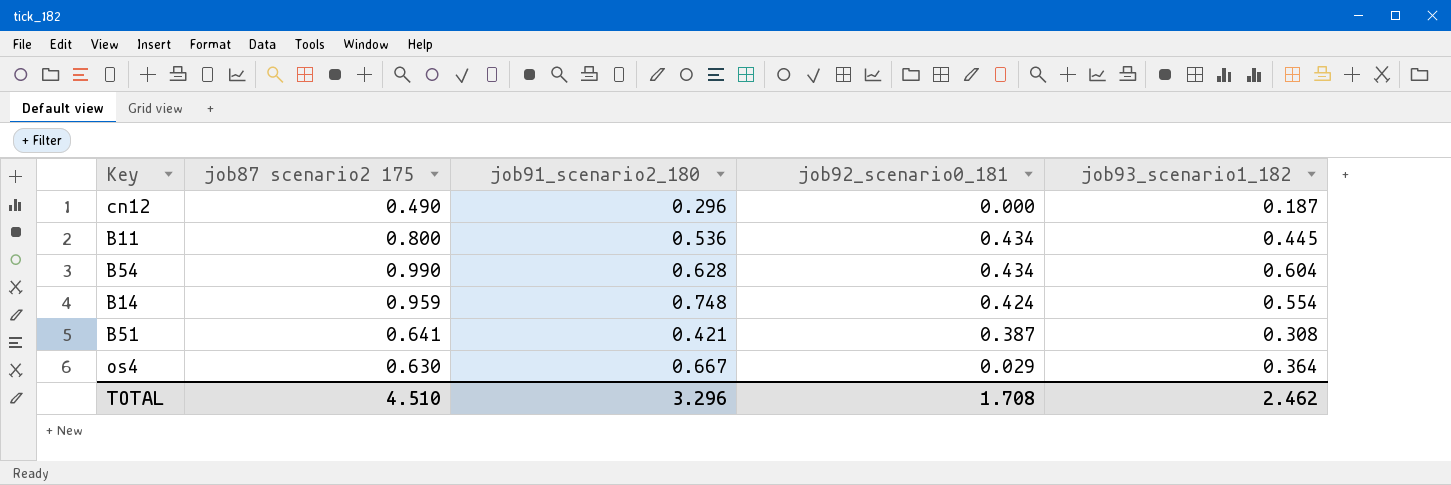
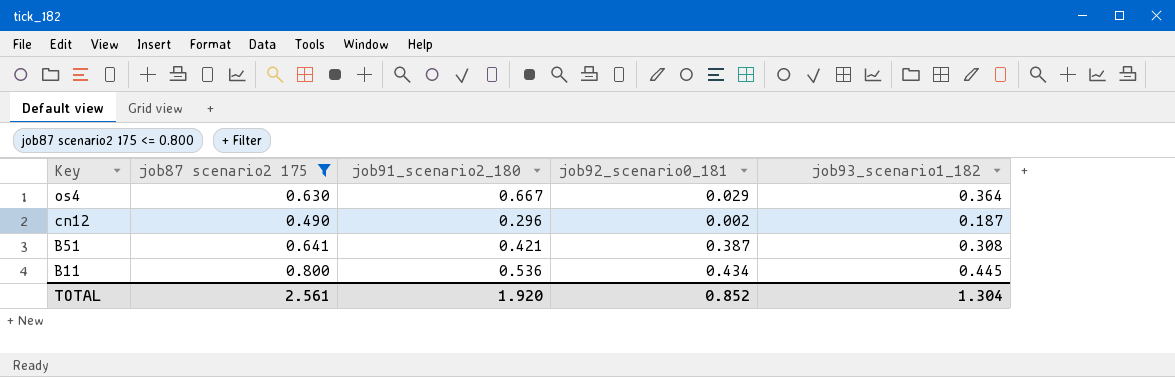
filter: none -> job87 scenario2 175 <= 0.800
row order: none -> Key descending
cn12 | job92_scenario0_181: 0.000 -> 0.002
TOTAL | job87 scenario2 175: 4.510 -> 2.561
TOTAL | job91_scenario2_180: 3.296 -> 1.920
TOTAL | job92_scenario0_181: 1.708 -> 0.852
TOTAL | job93_scenario1_182: 2.462 -> 1.304

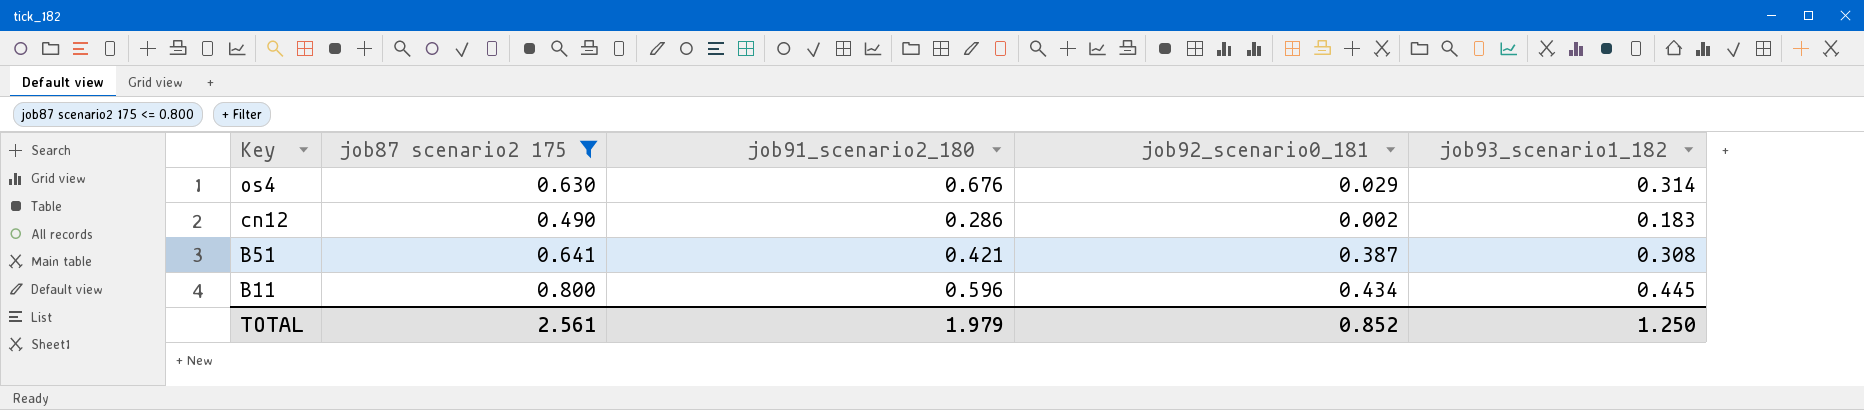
os4 | job91_scenario2_180: 0.667 -> 0.676
os4 | job93_scenario1_182: 0.364 -> 0.314
cn12 | job91_scenario2_180: 0.296 -> 0.286
cn12 | job93_scenario1_182: 0.187 -> 0.183
B11 | job91_scenario2_180: 0.536 -> 0.596
TOTAL | job91_scenario2_180: 1.920 -> 1.979
TOTAL | job93_scenario1_182: 1.304 -> 1.250

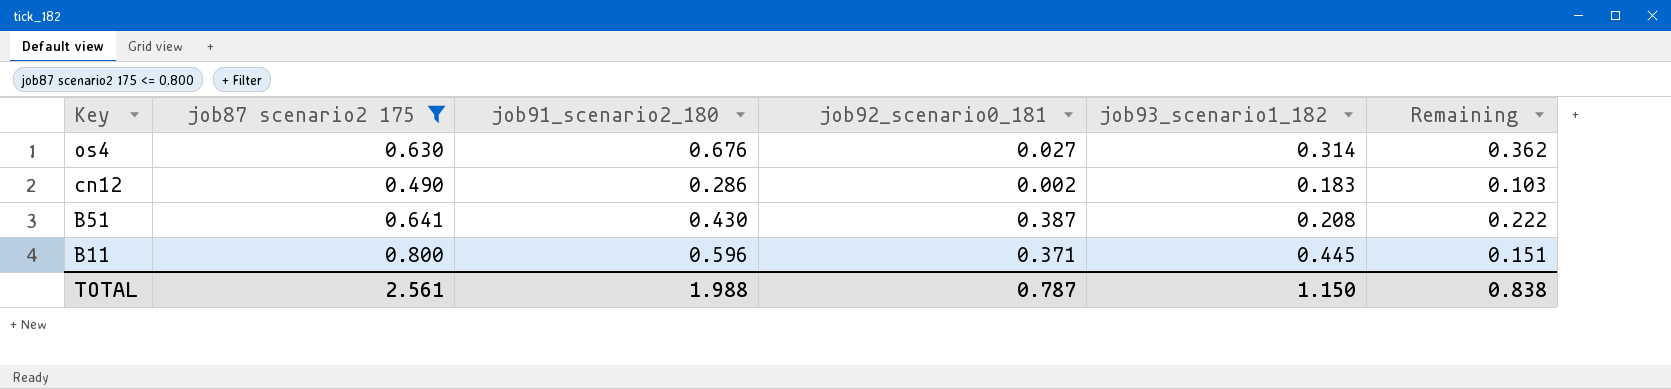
column Remaining | formula: none -> [job91_scenario2_180] - [job93_scenario1_182]
os4 | job92_scenario0_181: 0.029 -> 0.027
B51 | job91_scenario2_180: 0.421 -> 0.430
B51 | job93_scenario1_182: 0.308 -> 0.208
B11 | job92_scenario0_181: 0.434 -> 0.371
TOTAL | job91_scenario2_180: 1.979 -> 1.988
TOTAL | job92_scenario0_181: 0.852 -> 0.787
TOTAL | job93_scenario1_182: 1.250 -> 1.150

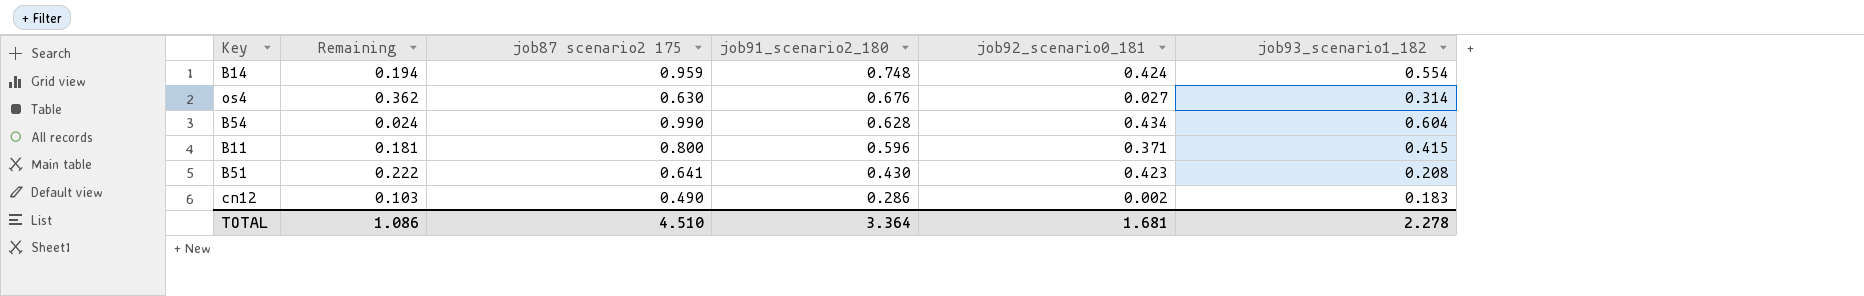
filter: job87 scenario2 175 <= 0.800 -> none
row order: Key descending -> job91_scenario2_180 descending
column Remaining | position: 6 -> 2
B11 | Remaining: 0.151 -> 0.181
B11 | job93_scenario1_182: 0.445 -> 0.415
B51 | job92_scenario0_181: 0.387 -> 0.423
TOTAL | Remaining: 0.838 -> 1.086
TOTAL | job87 scenario2 175: 2.561 -> 4.510
TOTAL | job91_scenario2_180: 1.988 -> 3.364
TOTAL | job92_scenario0_181: 0.787 -> 1.681
TOTAL | job93_scenario1_182: 1.150 -> 2.278

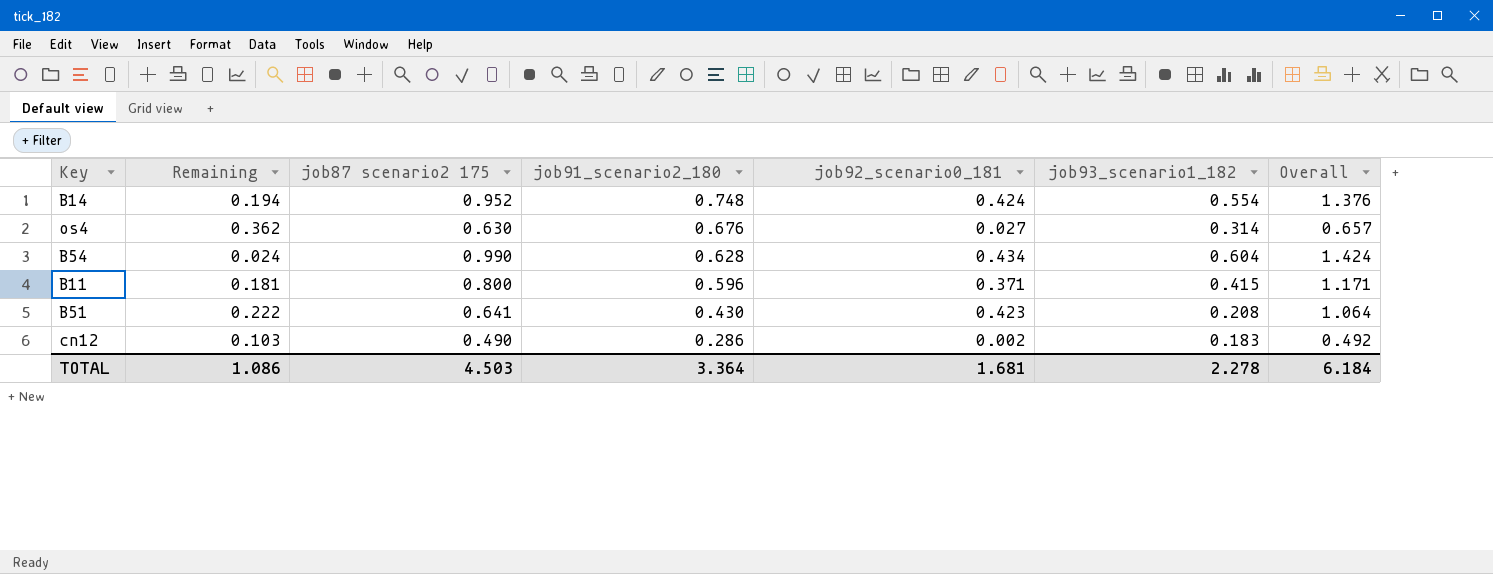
column Overall | formula: none -> [job87 scenario2 175] + [job92_scenario0_181]
B14 | job87 scenario2 175: 0.959 -> 0.952
TOTAL | job87 scenario2 175: 4.510 -> 4.503

